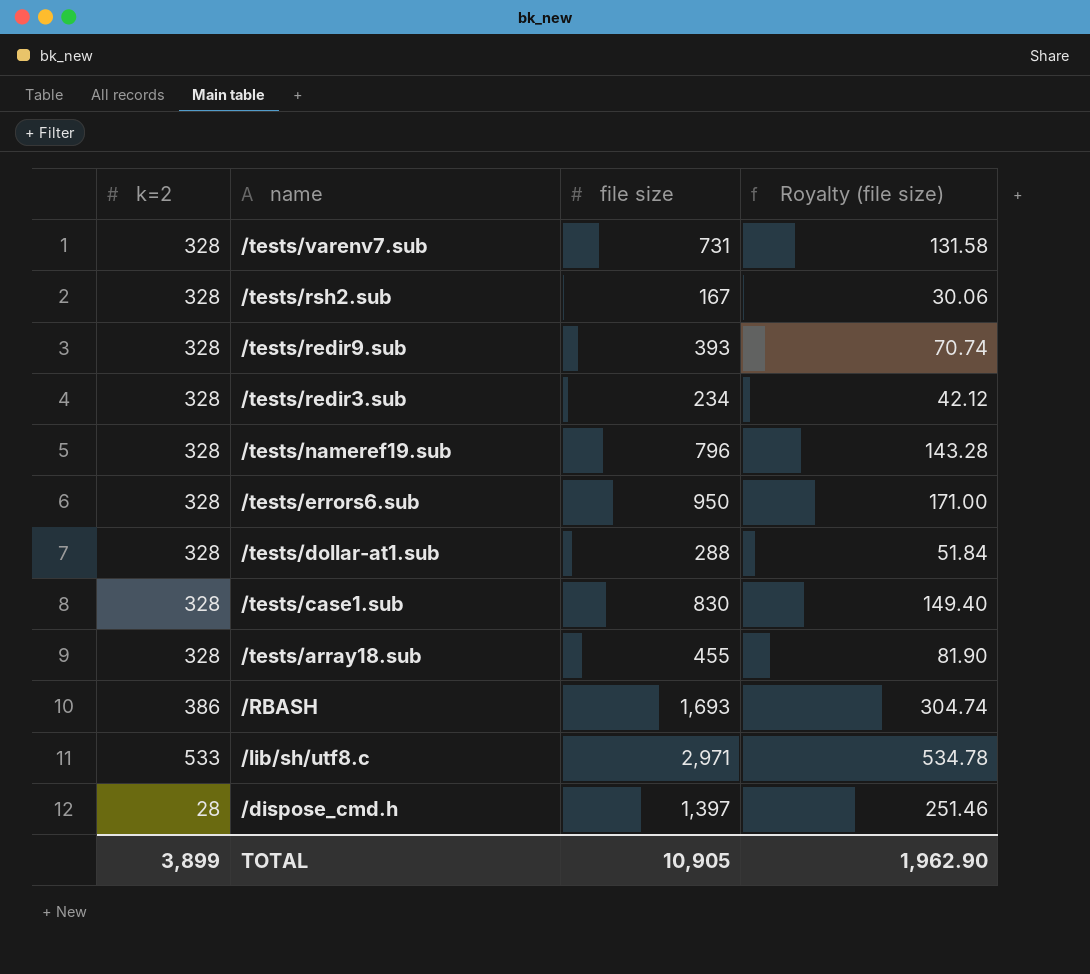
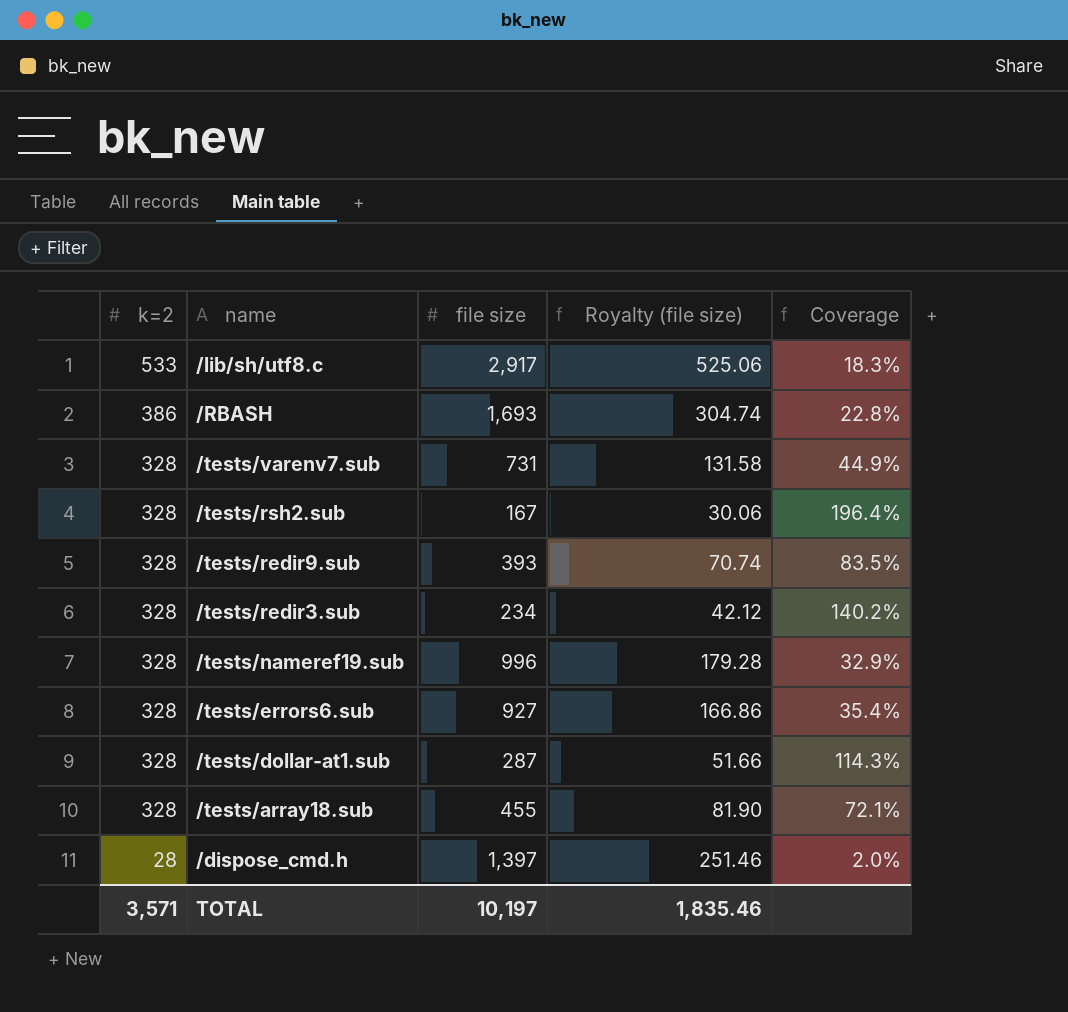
row order: name descending -> k=2 descending
column Coverage | formula: none -> [k=2] / [file size]
row /tests/case1.sub: 328 | 830 | 149.40 -> none
/lib/sh/utf8.c | file size: 2,971 -> 2,917
/lib/sh/utf8.c | Royalty (file size): 534.78 -> 525.06
/tests/nameref19.sub | file size: 796 -> 996
/tests/nameref19.sub | Royalty (file size): 143.28 -> 179.28
/tests/errors6.sub | file size: 950 -> 927
/tests/errors6.sub | Royalty (file size): 171.00 -> 166.86
/tests/dollar-at1.sub | file size: 288 -> 287
/tests/dollar-at1.sub | Royalty (file size): 51.84 -> 51.66
TOTAL | k=2: 3,899 -> 3,571
TOTAL | file size: 10,905 -> 10,197
TOTAL | Royalty (file size): 1,962.90 -> 1,835.46

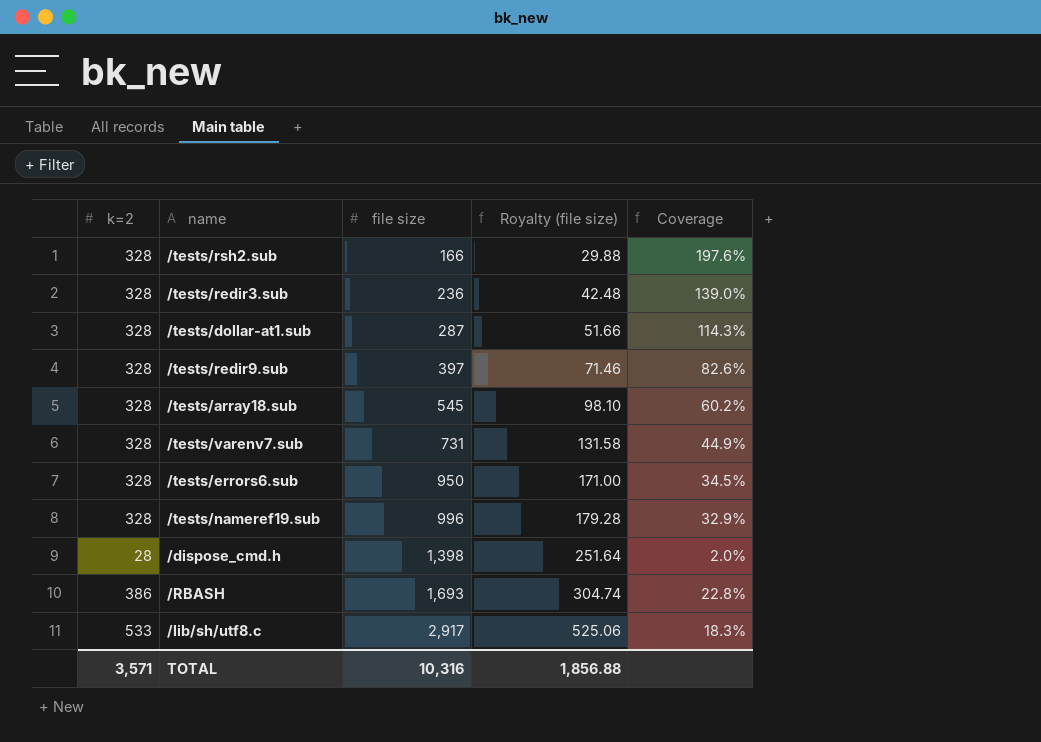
row order: k=2 descending -> file size ascending
/tests/rsh2.sub | file size: 167 -> 166
/tests/rsh2.sub | Royalty (file size): 30.06 -> 29.88
/tests/rsh2.sub | Coverage: 196.4% -> 197.6%
/tests/redir3.sub | file size: 234 -> 236
/tests/redir3.sub | Royalty (file size): 42.12 -> 42.48
/tests/redir3.sub | Coverage: 140.2% -> 139.0%
/tests/redir9.sub | file size: 393 -> 397
/tests/redir9.sub | Royalty (file size): 70.74 -> 71.46
/tests/redir9.sub | Coverage: 83.5% -> 82.6%
/tests/array18.sub | file size: 455 -> 545
/tests/array18.sub | Royalty (file size): 81.90 -> 98.10
/tests/array18.sub | Coverage: 72.1% -> 60.2%
/tests/errors6.sub | file size: 927 -> 950
/tests/errors6.sub | Royalty (file size): 166.86 -> 171.00
/tests/errors6.sub | Coverage: 35.4% -> 34.5%
/dispose_cmd.h | file size: 1,397 -> 1,398
/dispose_cmd.h | Royalty (file size): 251.46 -> 251.64
TOTAL | file size: 10,197 -> 10,316
TOTAL | Royalty (file size): 1,835.46 -> 1,856.88

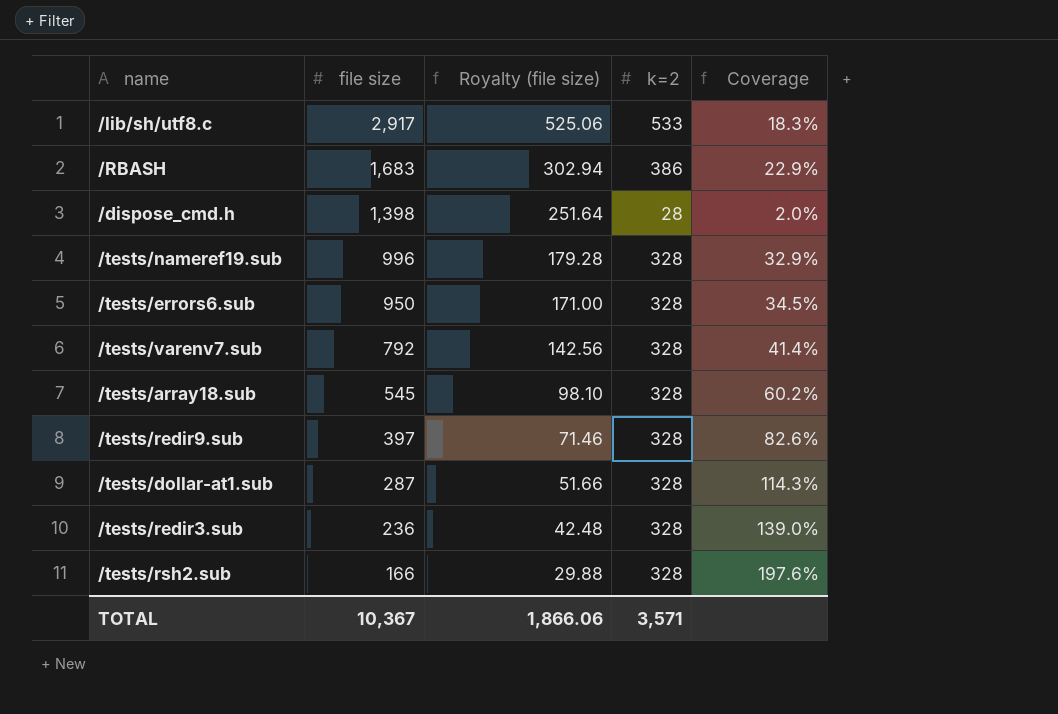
row order: file size ascending -> file size descending
column k=2 | position: 1 -> 4
/RBASH | file size: 1,693 -> 1,683
/RBASH | Royalty (file size): 304.74 -> 302.94
/RBASH | Coverage: 22.8% -> 22.9%
/tests/varenv7.sub | file size: 731 -> 792
/tests/varenv7.sub | Royalty (file size): 131.58 -> 142.56
/tests/varenv7.sub | Coverage: 44.9% -> 41.4%
TOTAL | file size: 10,316 -> 10,367
TOTAL | Royalty (file size): 1,856.88 -> 1,866.06

